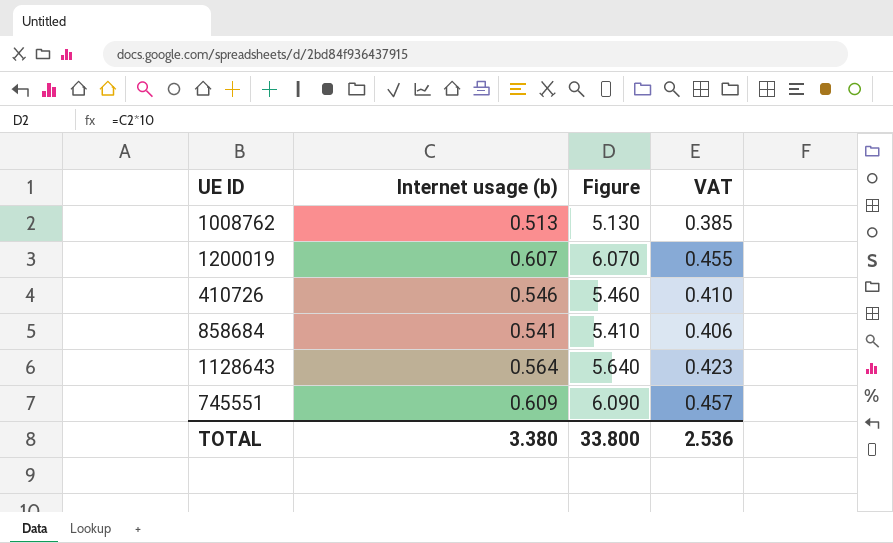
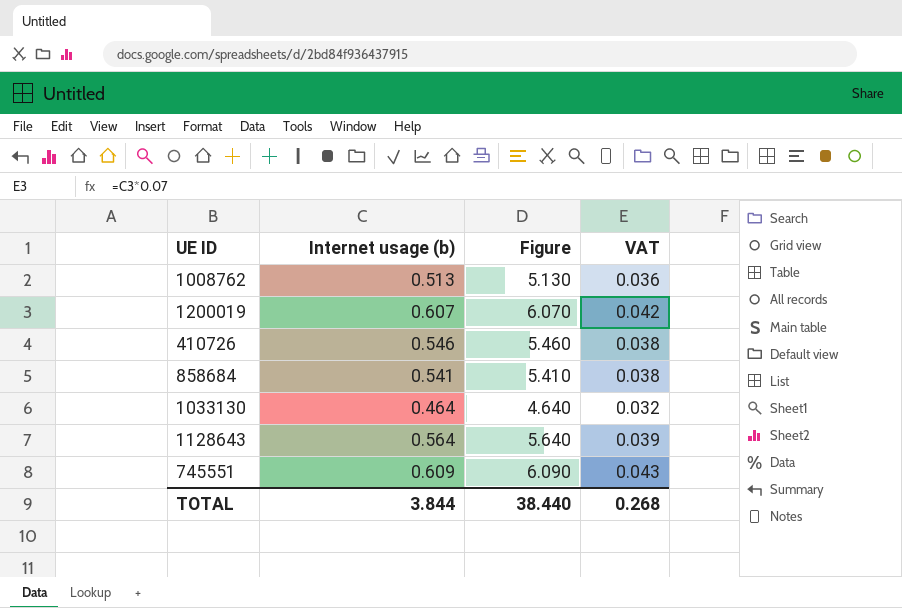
column VAT | formula: [Internet usage (b)] * 0.75 -> [Internet usage (b)] * 0.07
row 1033130: none -> 0.464 | 4.640 | 0.032
TOTAL | Internet usage (b): 3.380 -> 3.844
TOTAL | Figure: 33.800 -> 38.440
TOTAL | VAT: 2.536 -> 0.268

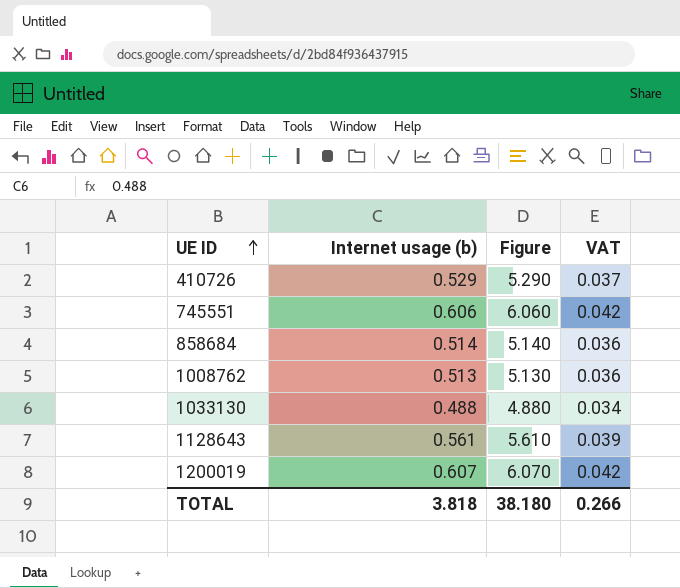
row order: none -> UE ID ascending
410726 | Internet usage (b): 0.546 -> 0.529
410726 | Figure: 5.460 -> 5.290
410726 | VAT: 0.038 -> 0.037
745551 | Internet usage (b): 0.609 -> 0.606
745551 | Figure: 6.090 -> 6.060
745551 | VAT: 0.043 -> 0.042
858684 | Internet usage (b): 0.541 -> 0.514
858684 | Figure: 5.410 -> 5.140
858684 | VAT: 0.038 -> 0.036
1033130 | Internet usage (b): 0.464 -> 0.488
1033130 | Figure: 4.640 -> 4.880
1033130 | VAT: 0.032 -> 0.034
1128643 | Internet usage (b): 0.564 -> 0.561
1128643 | Figure: 5.640 -> 5.610
TOTAL | Internet usage (b): 3.844 -> 3.818
TOTAL | Figure: 38.440 -> 38.180
TOTAL | VAT: 0.268 -> 0.266

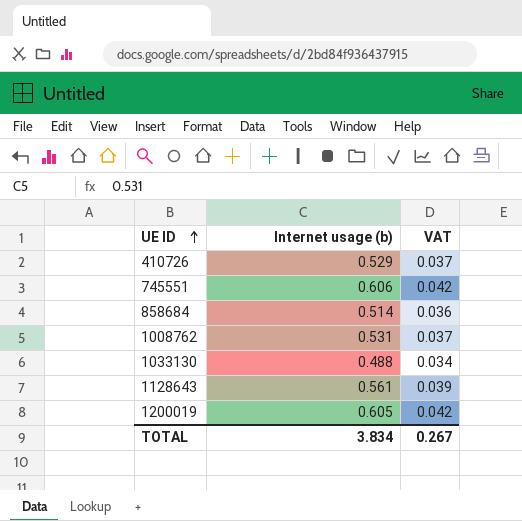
column Figure | formula: [Internet usage (b)] * 10 -> none
1008762 | Internet usage (b): 0.513 -> 0.531
1008762 | VAT: 0.036 -> 0.037
1200019 | Internet usage (b): 0.607 -> 0.605
TOTAL | Internet usage (b): 3.818 -> 3.834
TOTAL | VAT: 0.266 -> 0.267

